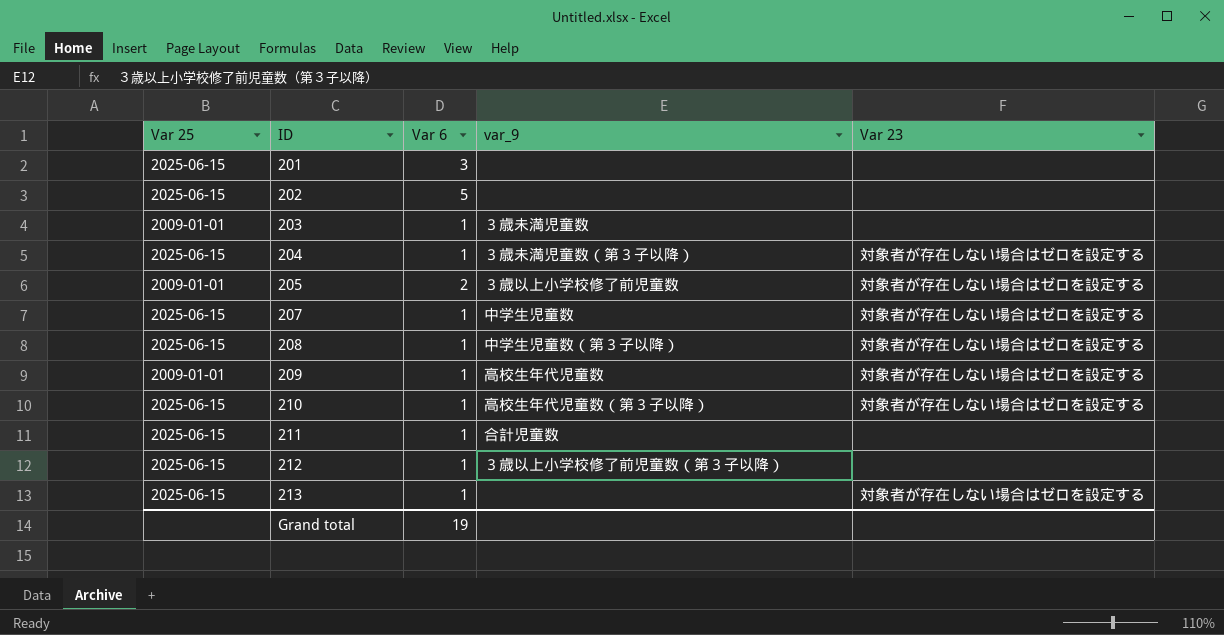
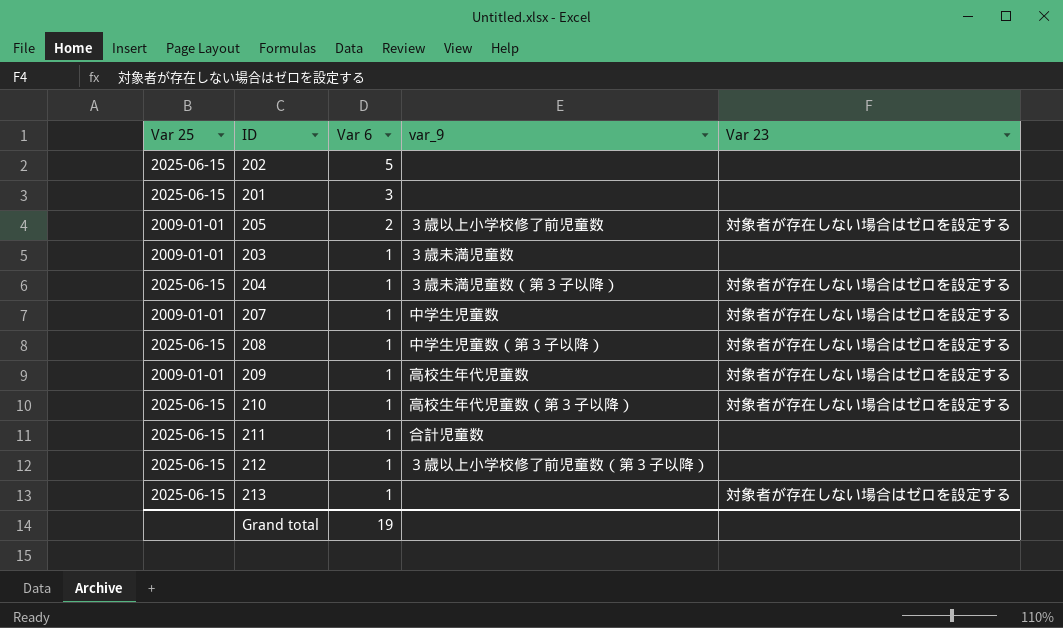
row order: ID ascending -> Var 6 descending
207 | Var 25: 2025-06-15 -> 2009-01-01

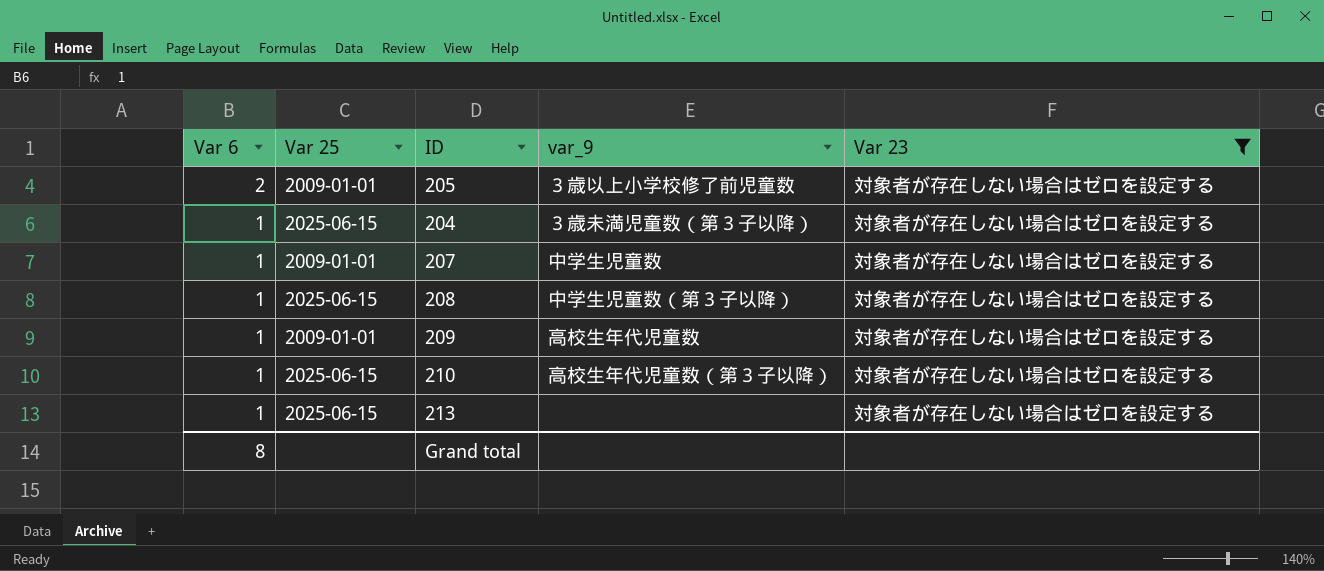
filter: none -> Var 23 = 対象者が存在しない場合はゼロを設定する
column Var 6 | position: 3 -> 1
Grand total | Var 6: 19 -> 8

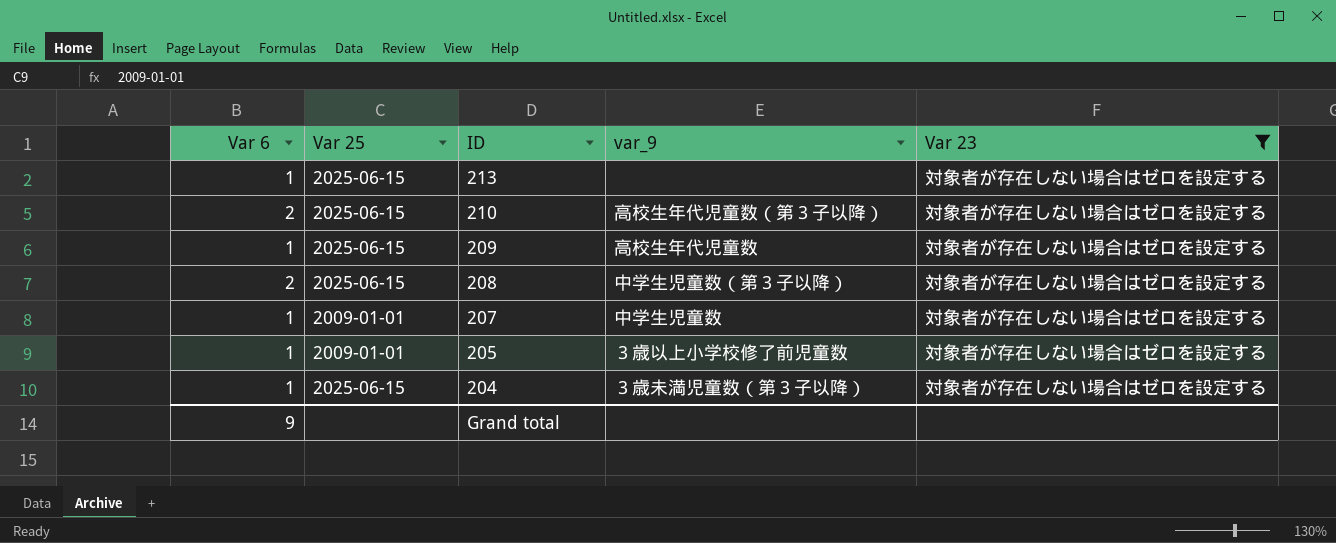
row order: Var 6 descending -> ID descending
210 | Var 6: 1 -> 2
209 | Var 25: 2009-01-01 -> 2025-06-15
208 | Var 6: 1 -> 2
205 | Var 6: 2 -> 1
Grand total | Var 6: 8 -> 9

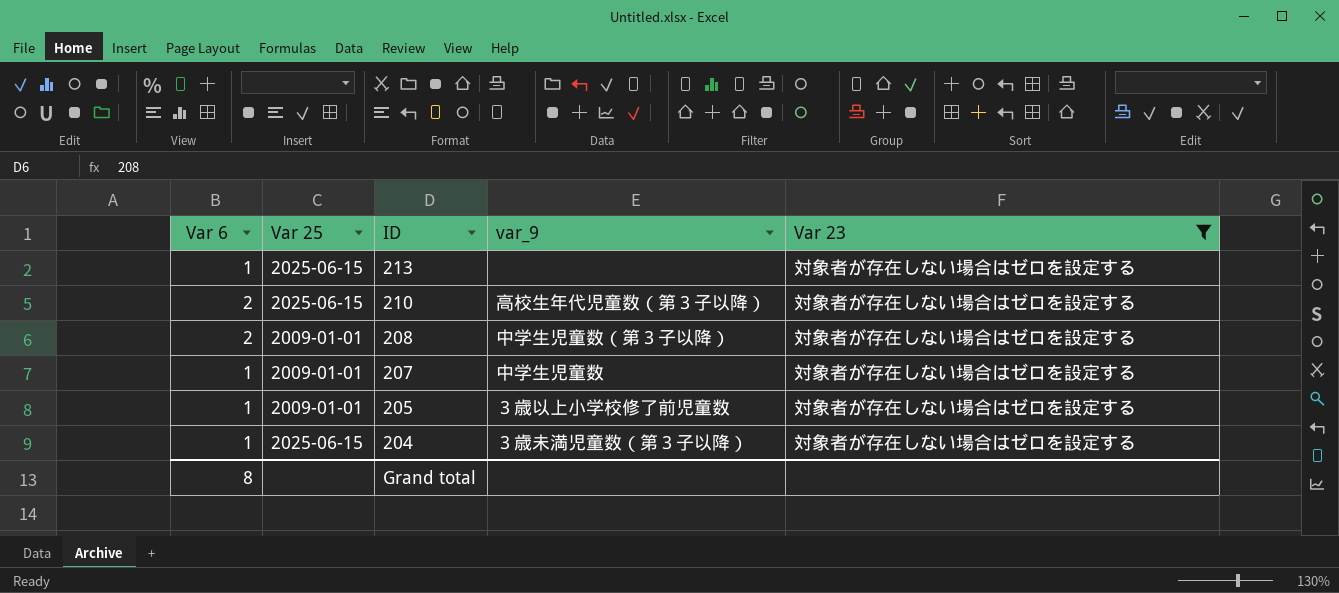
row 209: 1 | 2025-06-15 | 高校生年代児童数 | 対象者が存在しない場合はゼロを設定する -> none
208 | Var 25: 2025-06-15 -> 2009-01-01
Grand total | Var 6: 9 -> 8

